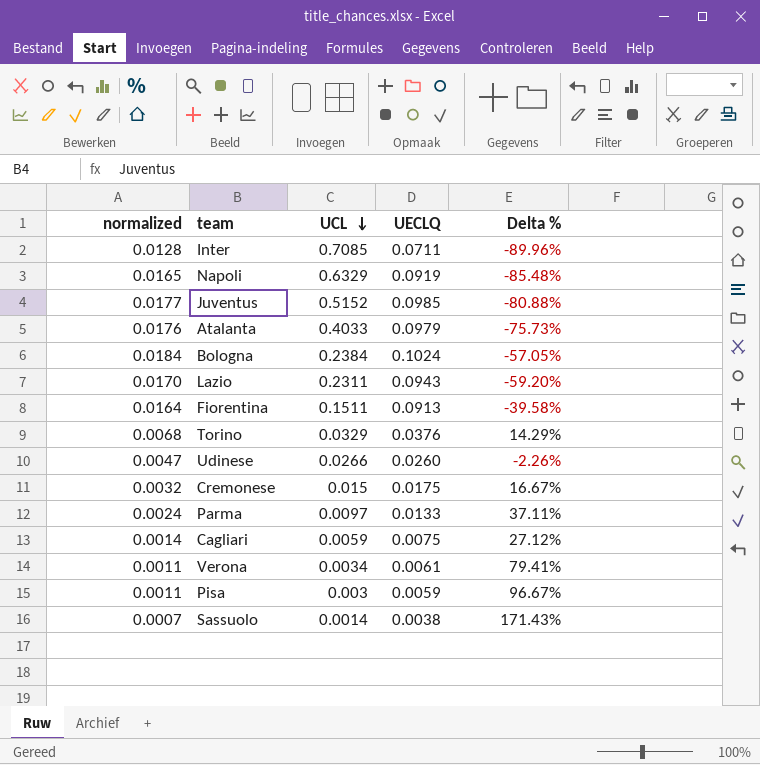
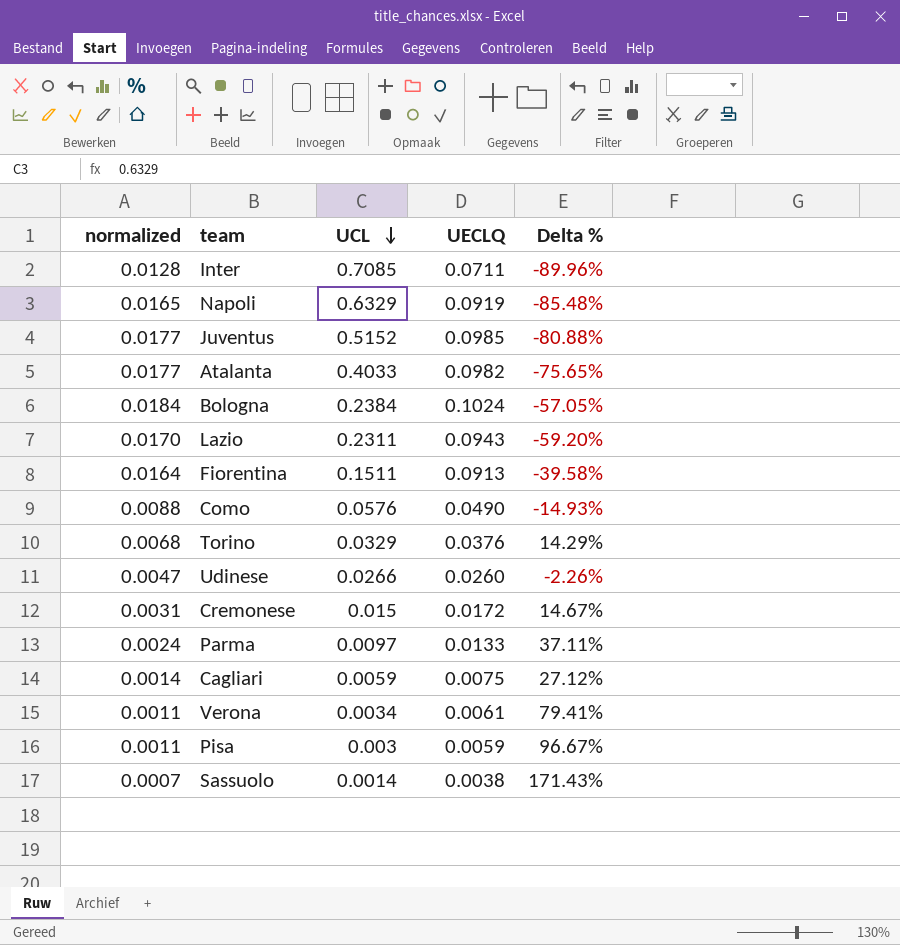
Atalanta | normalized: 0.0176 -> 0.0177
Atalanta | UECLQ: 0.0979 -> 0.0982
Atalanta | Delta %: -75.73% -> -75.65%
row Como: none -> 0.0088 | 0.0576 | 0.0490 | -14.93%
Cremonese | normalized: 0.0032 -> 0.0031
Cremonese | UECLQ: 0.0175 -> 0.0172
Cremonese | Delta %: 16.67% -> 14.67%

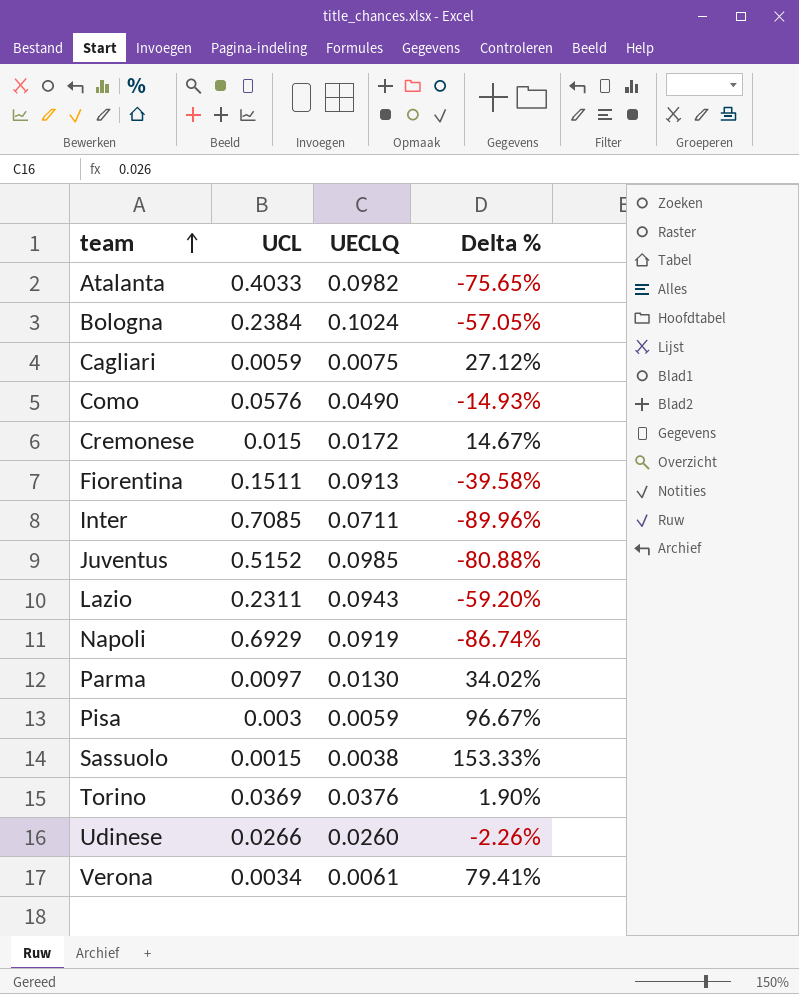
row order: UCL descending -> team ascending
column normalized | formula: [UECLQ] * 0.18 -> none
Napoli | UCL: 0.6329 -> 0.6929
Napoli | Delta %: -85.48% -> -86.74%
Parma | UECLQ: 0.0133 -> 0.0130
Parma | Delta %: 37.11% -> 34.02%
Sassuolo | UCL: 0.0014 -> 0.0015
Sassuolo | Delta %: 171.43% -> 153.33%
Torino | UCL: 0.0329 -> 0.0369
Torino | Delta %: 14.29% -> 1.90%

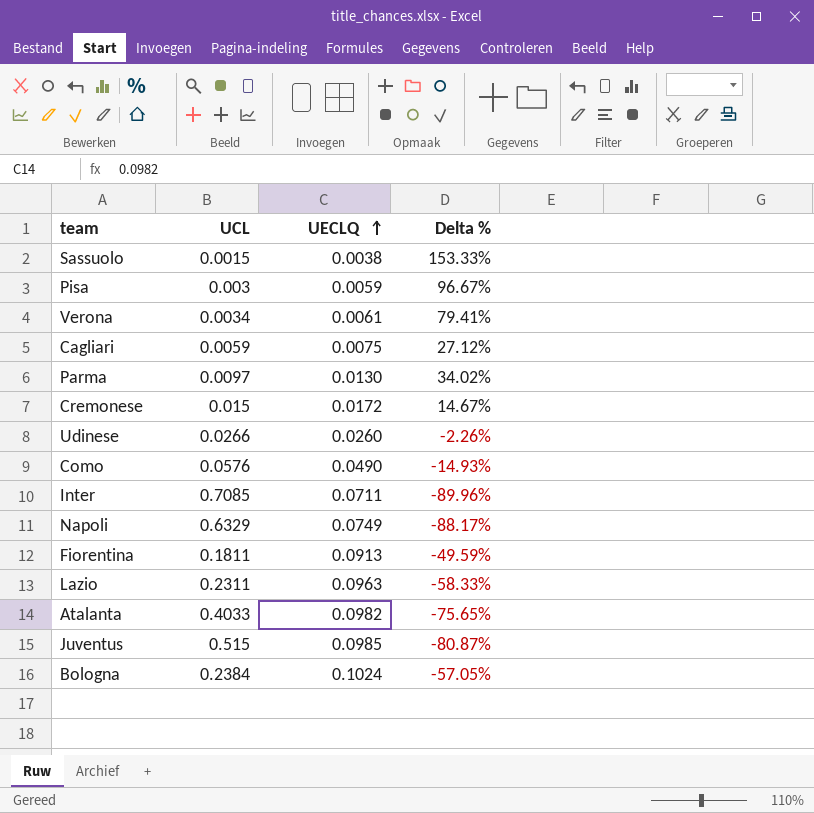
row order: team ascending -> UECLQ ascending
row Torino: 0.0369 | 0.0376 | 1.90% -> none
Napoli | UCL: 0.6929 -> 0.6329
Napoli | UECLQ: 0.0919 -> 0.0749
Napoli | Delta %: -86.74% -> -88.17%
Fiorentina | UCL: 0.1511 -> 0.1811
Fiorentina | Delta %: -39.58% -> -49.59%
Lazio | UECLQ: 0.0943 -> 0.0963
Lazio | Delta %: -59.20% -> -58.33%
Juventus | UCL: 0.5152 -> 0.515
Juventus | Delta %: -80.88% -> -80.87%

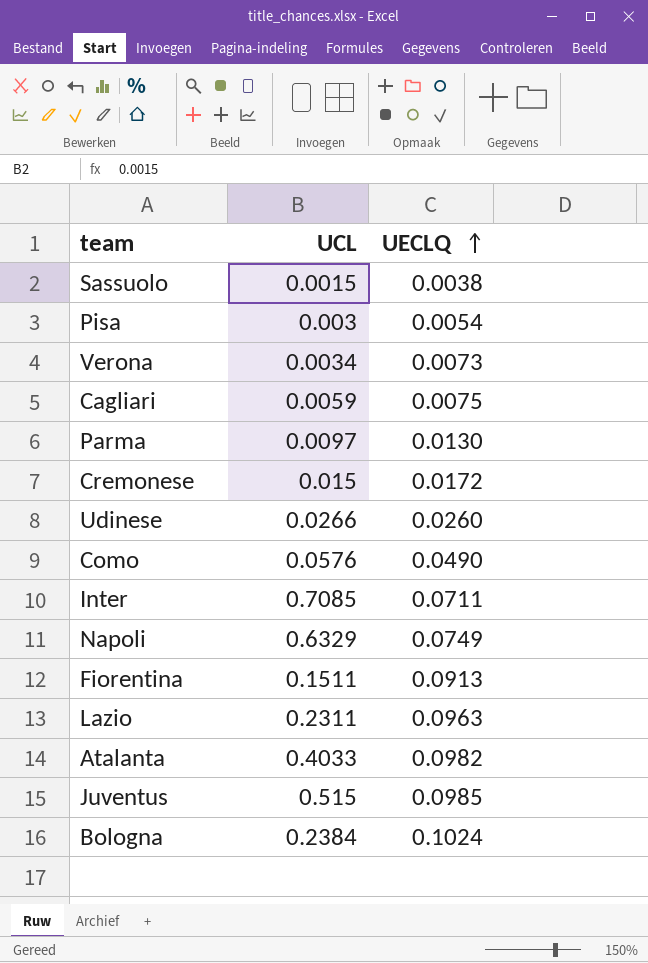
column Delta % | formula: ([UECLQ] - [UCL]) / [UCL] -> none
Pisa | UECLQ: 0.0059 -> 0.0054
Verona | UECLQ: 0.0061 -> 0.0073
Fiorentina | UCL: 0.1811 -> 0.1511

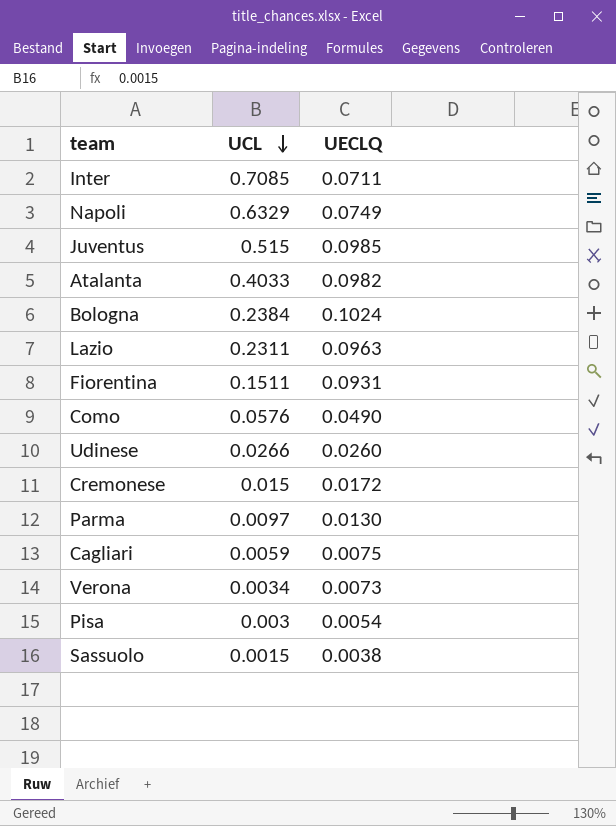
row order: UECLQ ascending -> UCL descending
Fiorentina | UECLQ: 0.0913 -> 0.0931

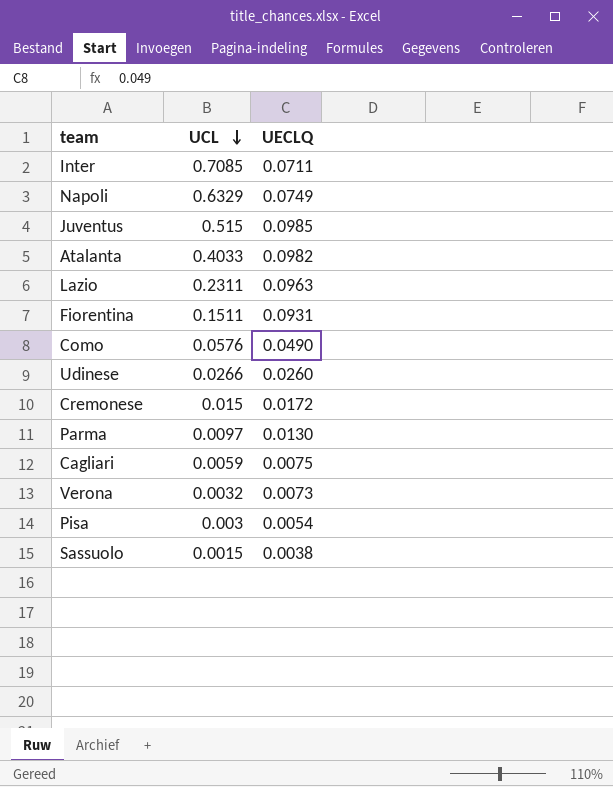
row Bologna: 0.2384 | 0.1024 -> none
Verona | UCL: 0.0034 -> 0.0032

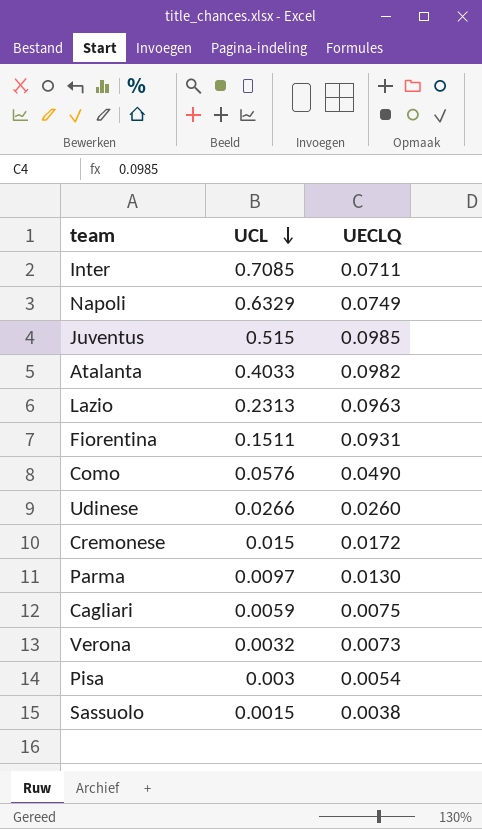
Lazio | UCL: 0.2311 -> 0.2313

